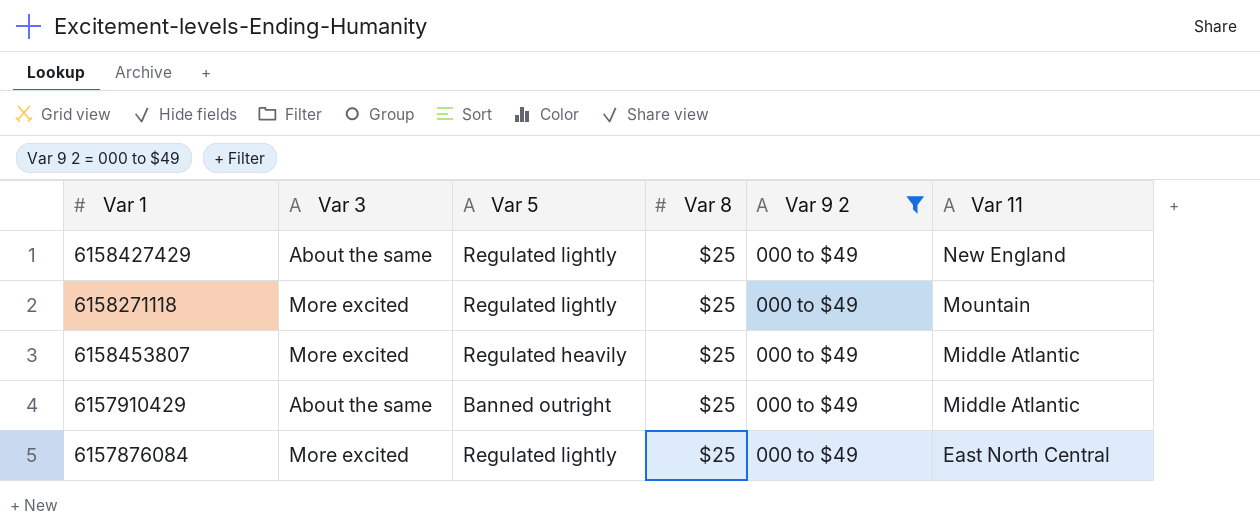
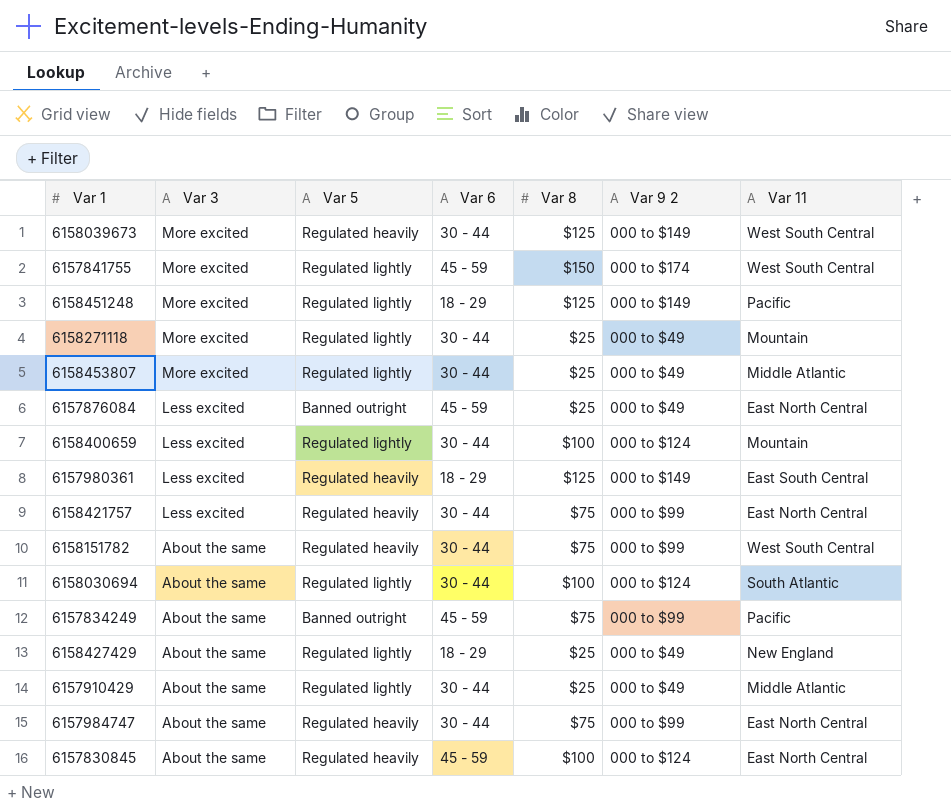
filter: Var 9 2 = 000 to $49 -> none
row order: Var 11 descending -> Var 3 descending
column Var 6 | position: none -> 4
6158453807 | Var 5: Regulated heavily -> Regulated lightly
6157876084 | Var 3: More excited -> Less excited
6157876084 | Var 5: Regulated lightly -> Banned outright
6157910429 | Var 5: Banned outright -> Regulated lightly

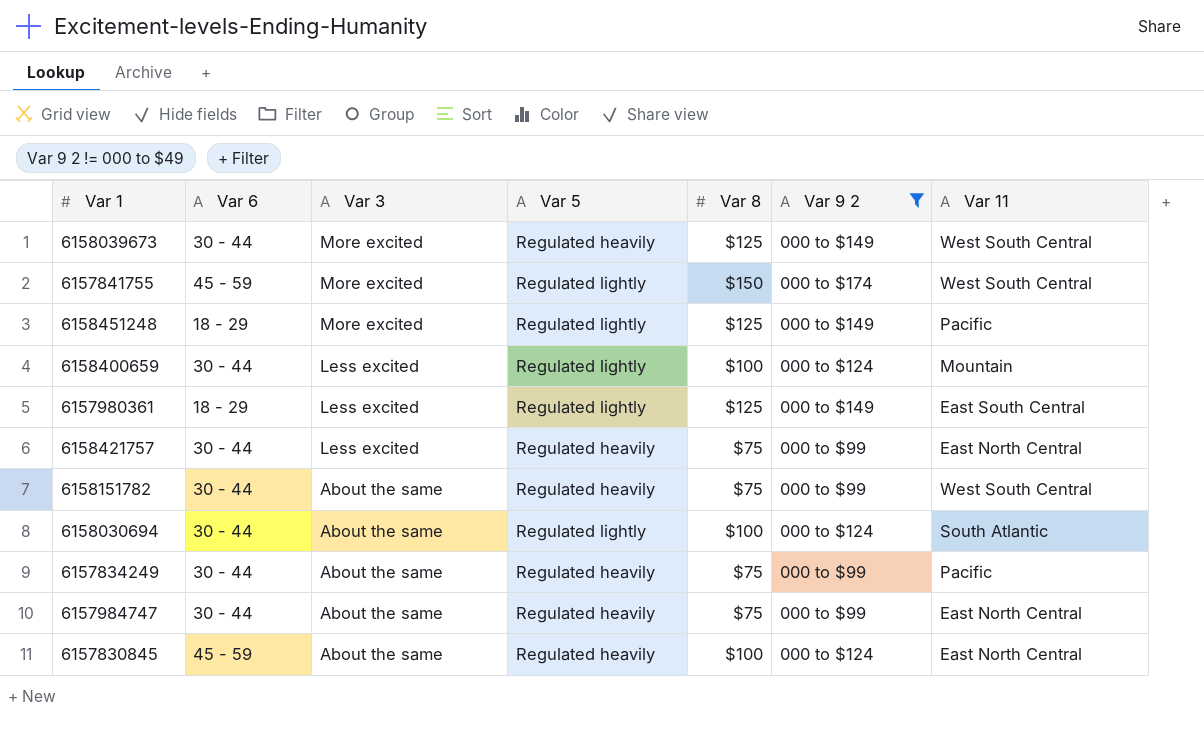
filter: none -> Var 9 2 != 000 to $49
column Var 6 | position: 4 -> 2
6157980361 | Var 5: Regulated heavily -> Regulated lightly
6157834249 | Var 6: 45 - 59 -> 30 - 44
6157834249 | Var 5: Banned outright -> Regulated heavily

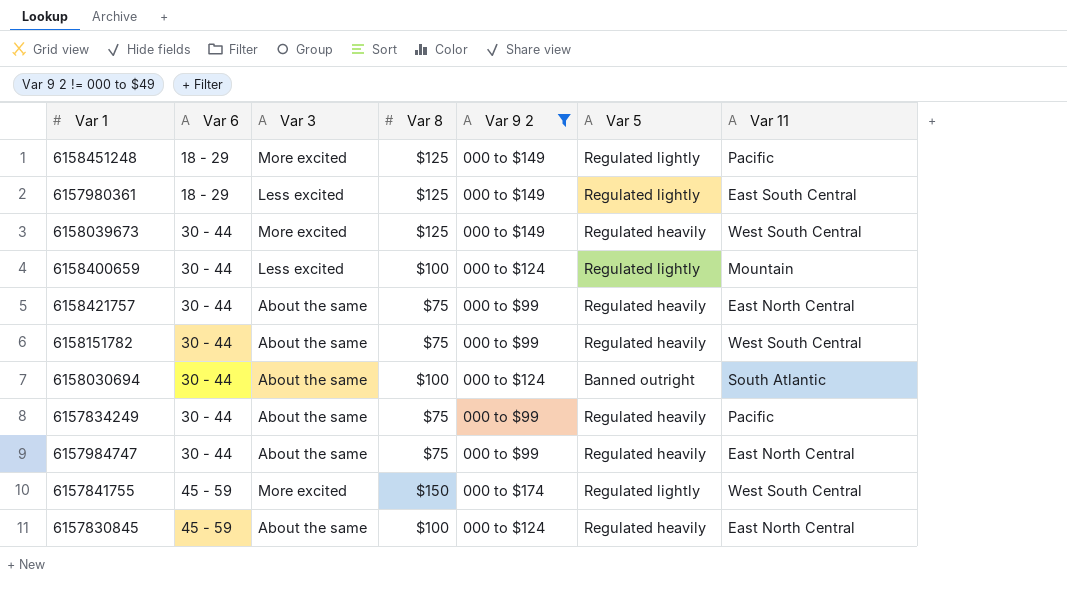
row order: Var 3 descending -> Var 6 ascending
column Var 5 | position: 4 -> 6
6158421757 | Var 3: Less excited -> About the same
6158030694 | Var 5: Regulated lightly -> Banned outright

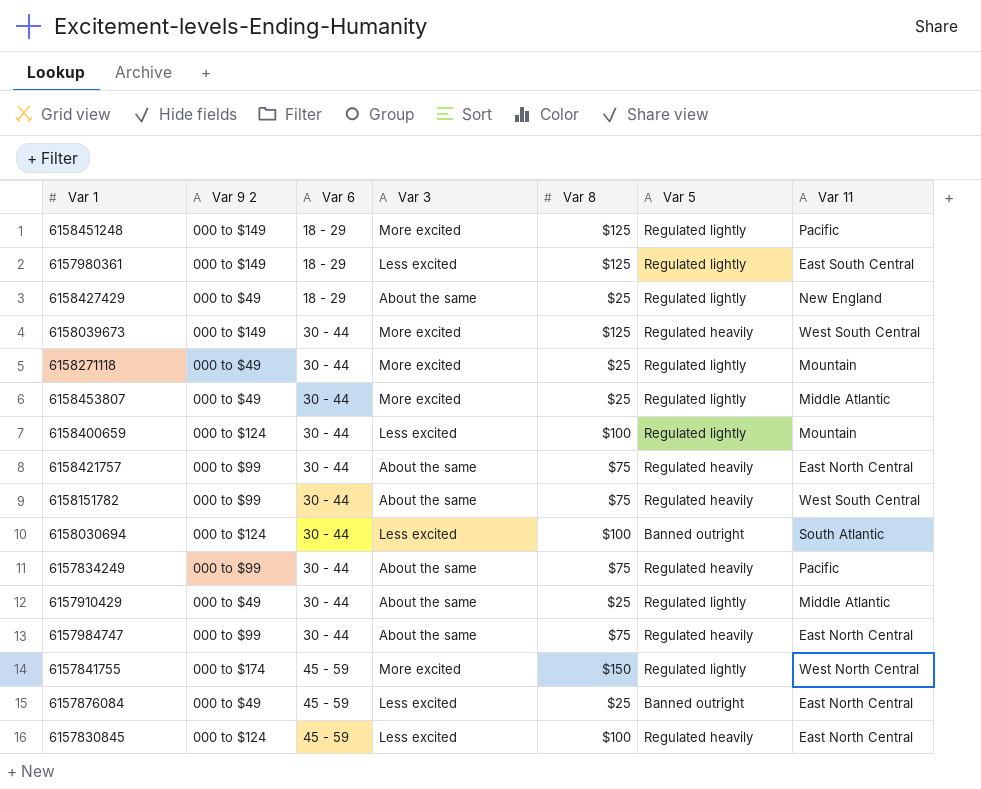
filter: Var 9 2 != 000 to $49 -> none
column Var 9 2 | position: 5 -> 2
6158030694 | Var 3: About the same -> Less excited
6157841755 | Var 11: West South Central -> West North Central
6157830845 | Var 3: About the same -> Less excited

